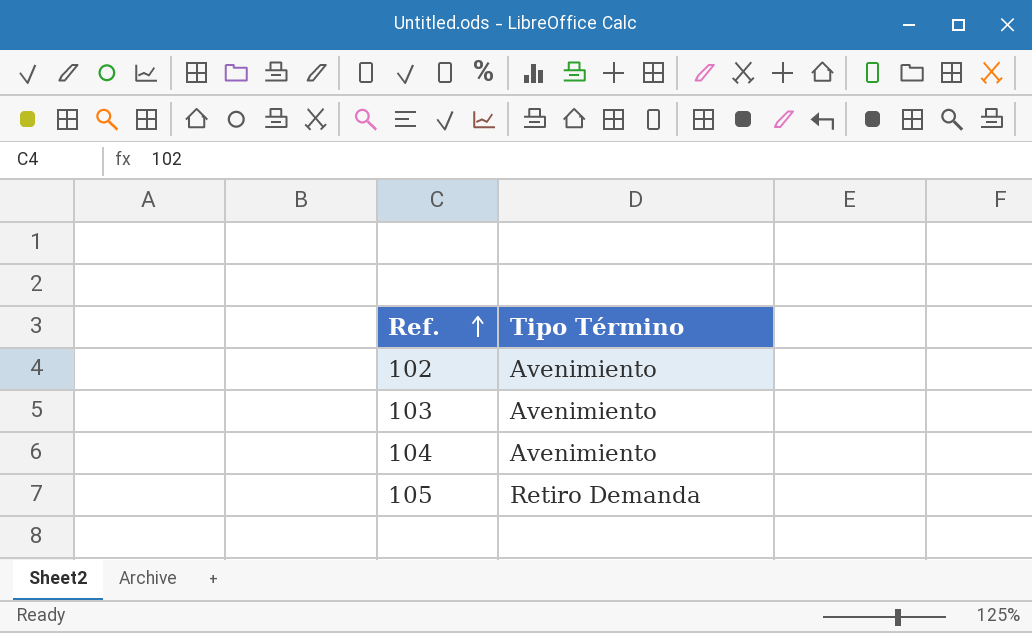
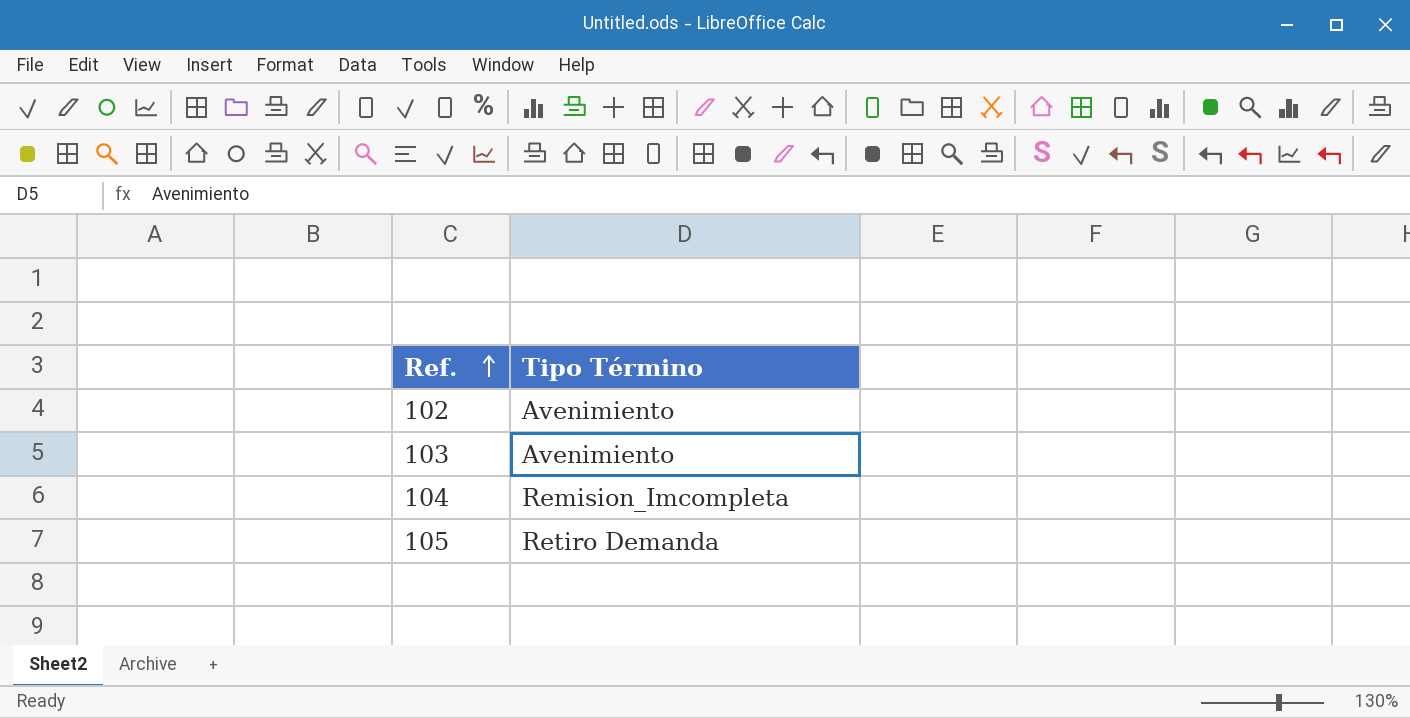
104 | Tipo Término: Avenimiento -> Remision_Imcompleta

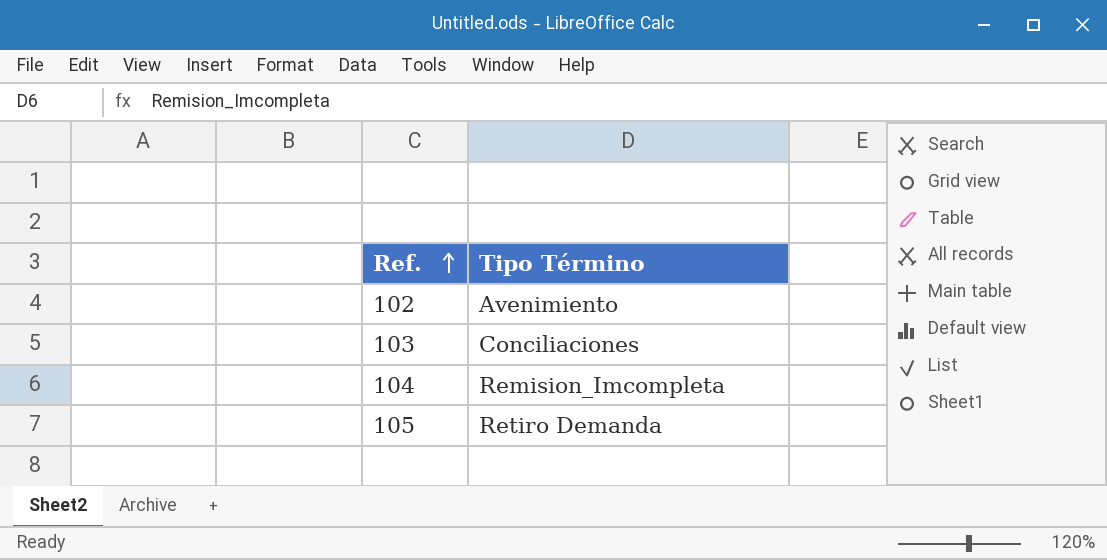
103 | Tipo Término: Avenimiento -> Conciliaciones

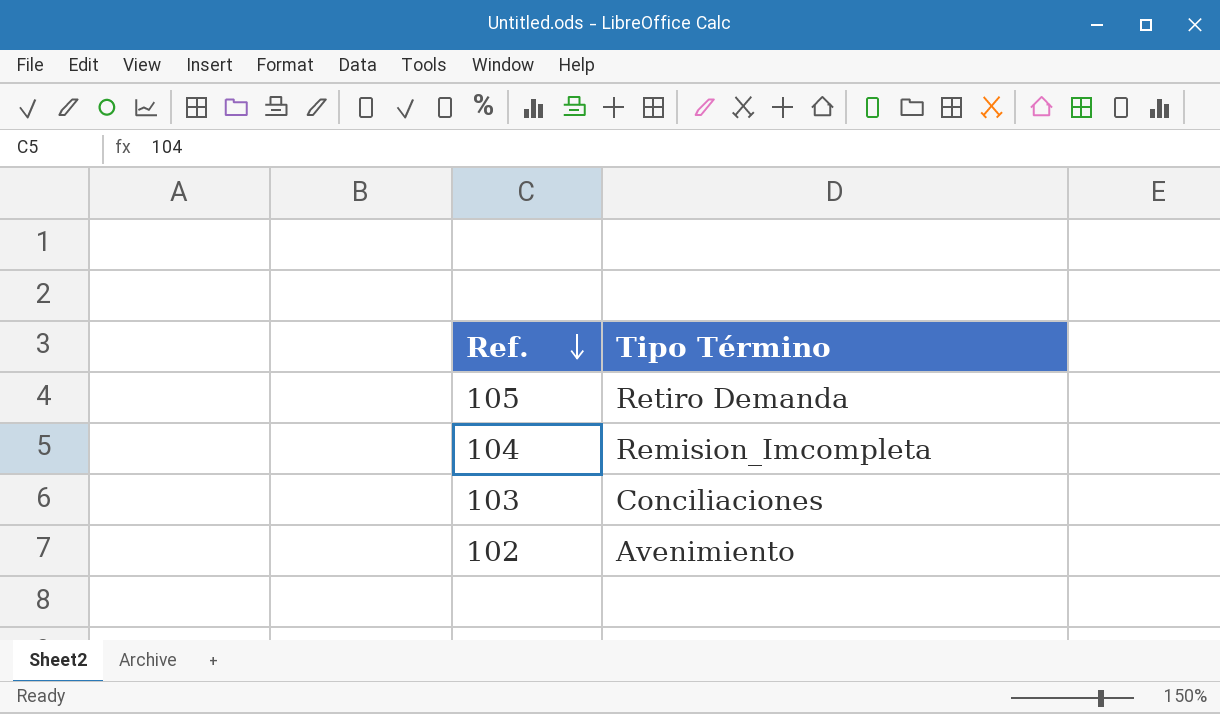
row order: Ref. ascending -> Ref. descending

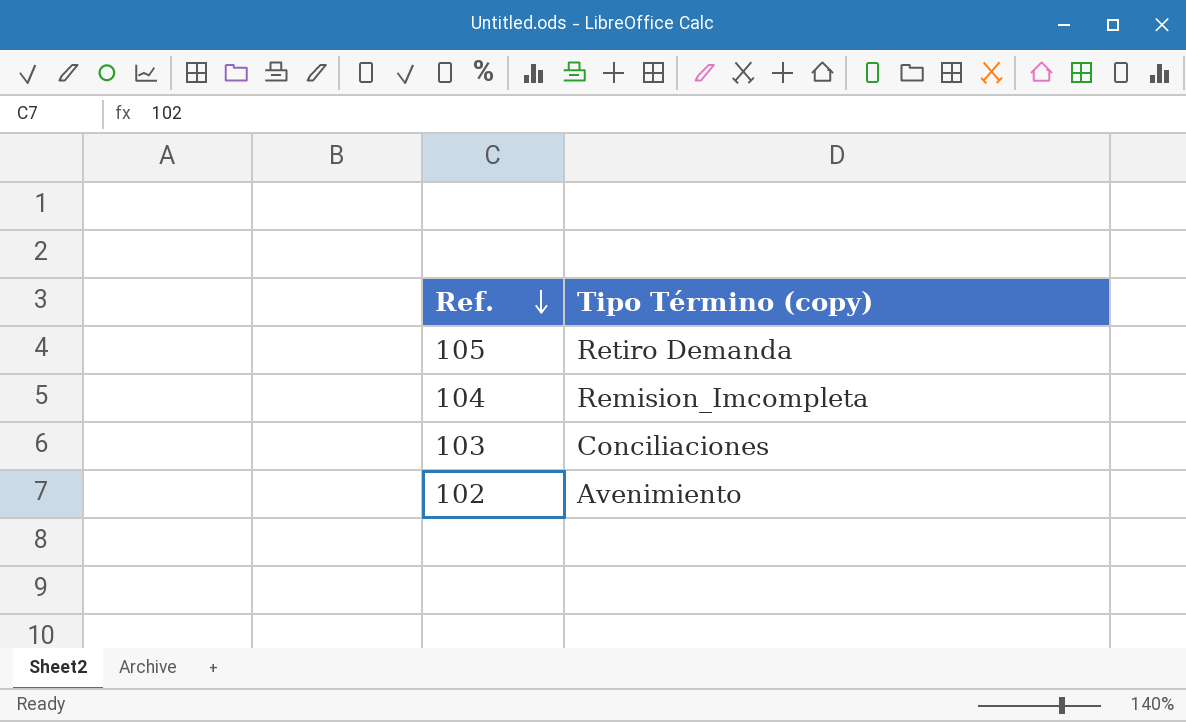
column name: Tipo Término -> Tipo Término (copy)

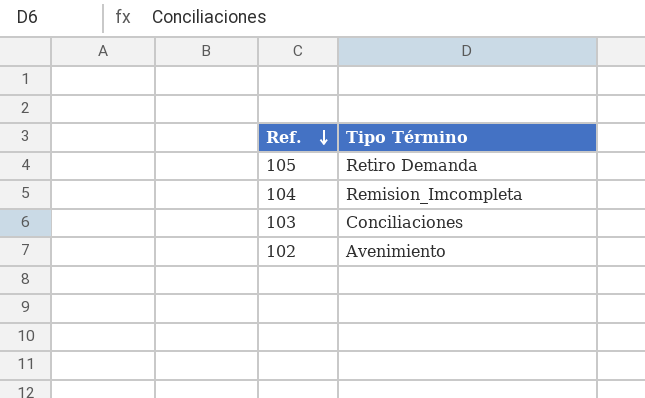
column name: Tipo Término (copy) -> Tipo Término

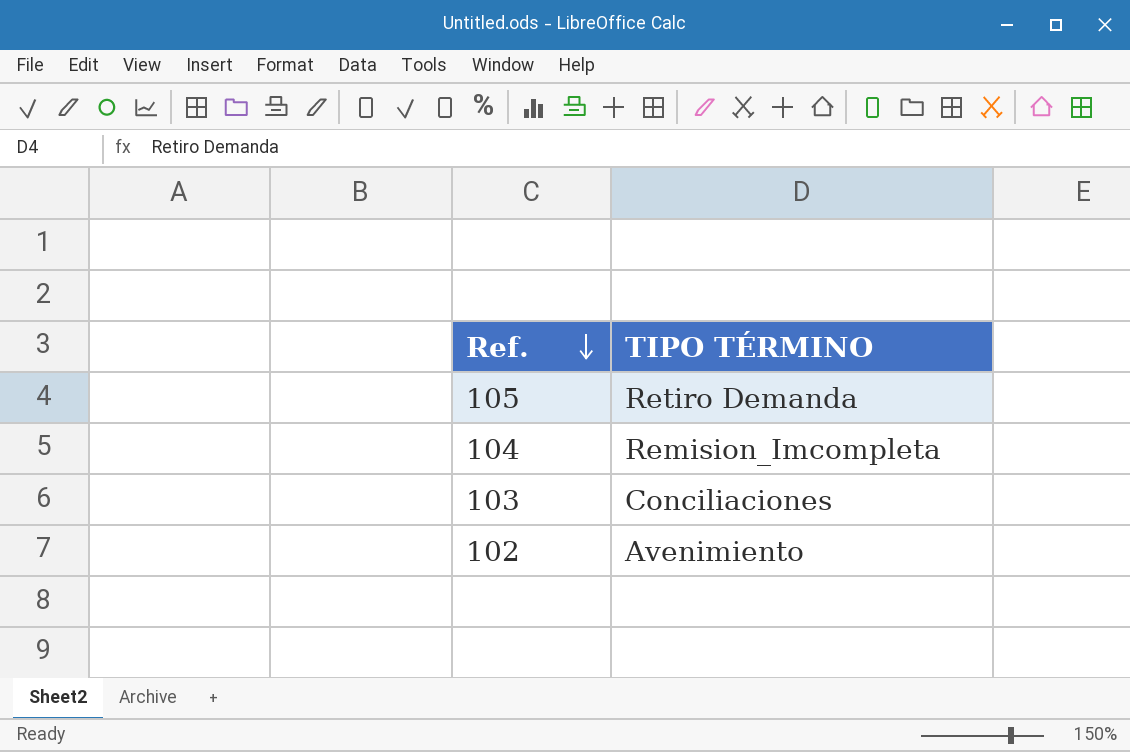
column name: Tipo Término -> TIPO TÉRMINO

